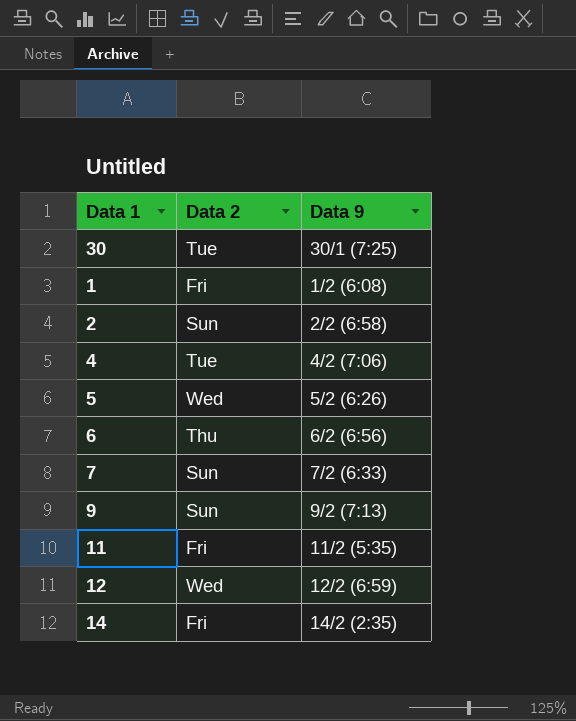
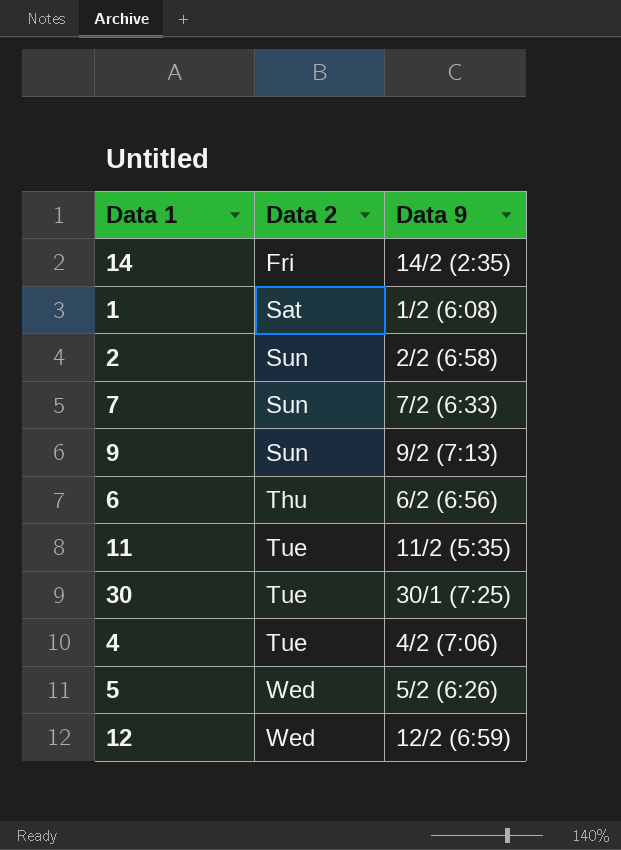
row order: none -> Data 2 ascending
1 | Data 2: Fri -> Sat
11 | Data 2: Fri -> Tue

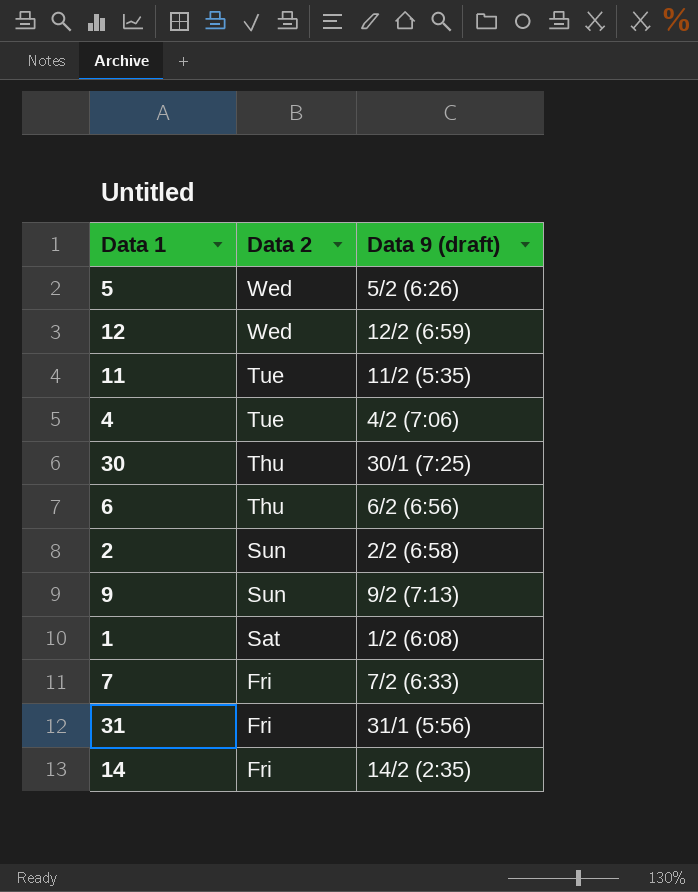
row order: Data 2 ascending -> Data 2 descending
column name: Data 9 -> Data 9 (draft)
30 | Data 2: Tue -> Thu
7 | Data 2: Sun -> Fri
row 31: none -> Fri | 31/1 (5:56)

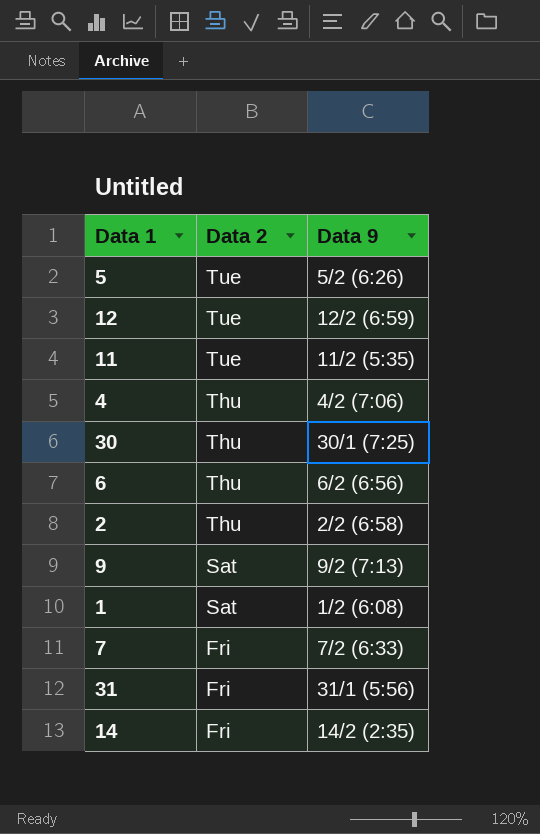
column name: Data 9 (draft) -> Data 9
5 | Data 2: Wed -> Tue
12 | Data 2: Wed -> Tue
4 | Data 2: Tue -> Thu
2 | Data 2: Sun -> Thu
9 | Data 2: Sun -> Sat

